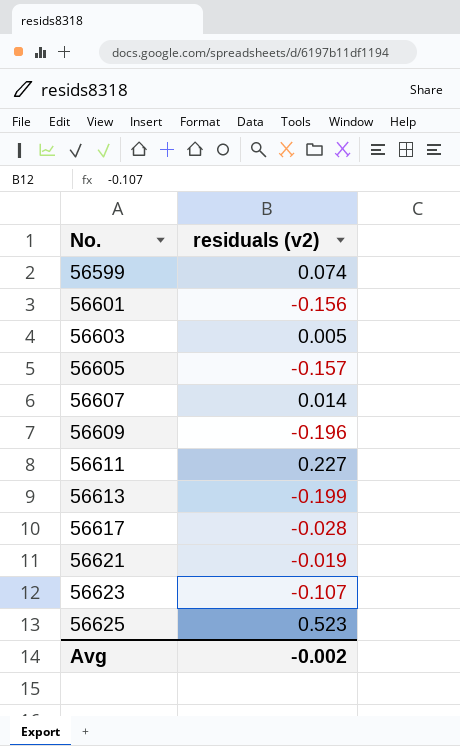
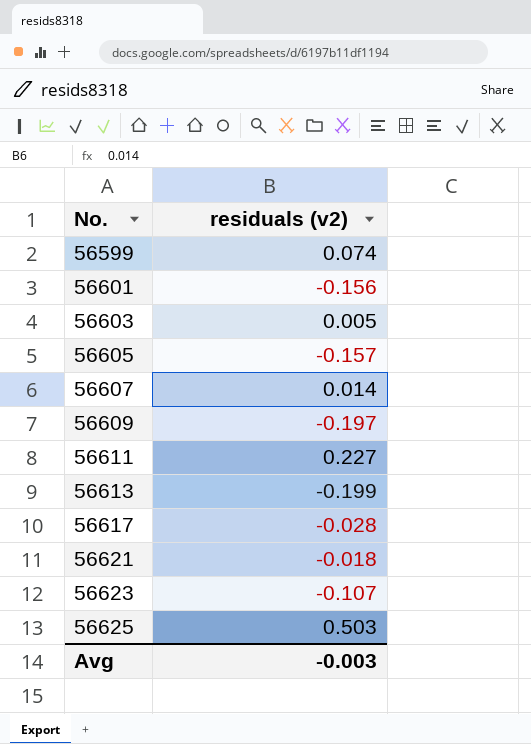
56609 | residuals (v2): -0.196 -> -0.197
56621 | residuals (v2): -0.019 -> -0.018
56625 | residuals (v2): 0.523 -> 0.503
Avg | residuals (v2): -0.002 -> -0.003

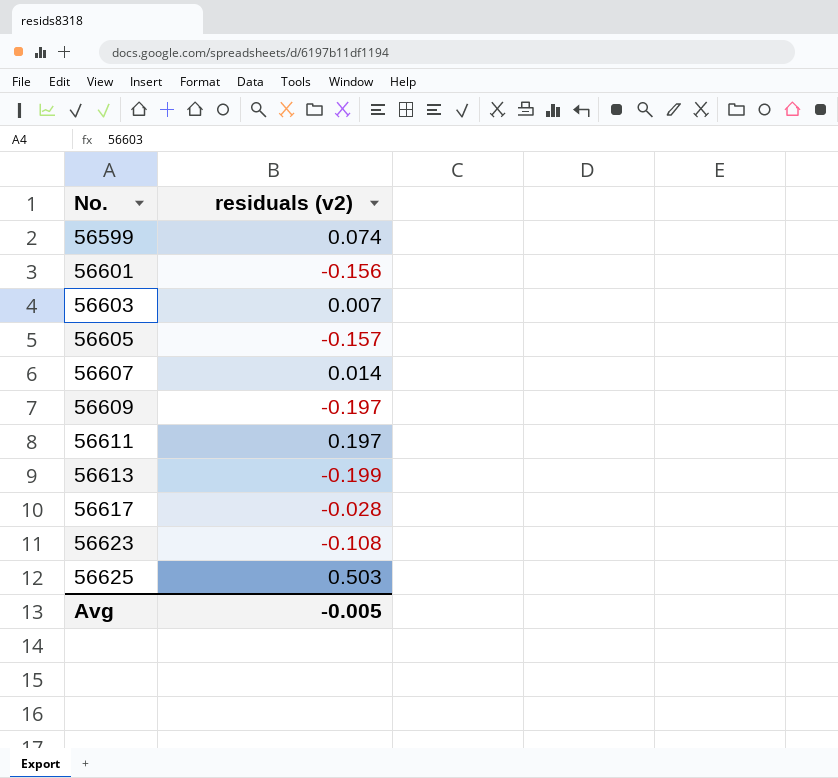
row 56621: -0.018 -> none
56603 | residuals (v2): 0.005 -> 0.007
56611 | residuals (v2): 0.227 -> 0.197
56623 | residuals (v2): -0.107 -> -0.108
Avg | residuals (v2): -0.003 -> -0.005

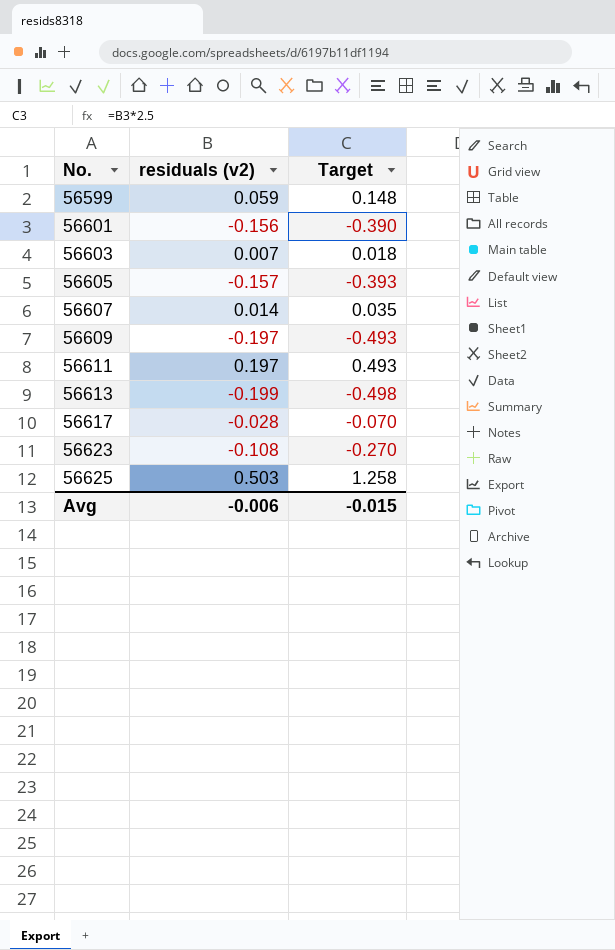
column Target | formula: none -> [residuals (v2)] * 2.5
56599 | residuals (v2): 0.074 -> 0.059
Avg | residuals (v2): -0.005 -> -0.006

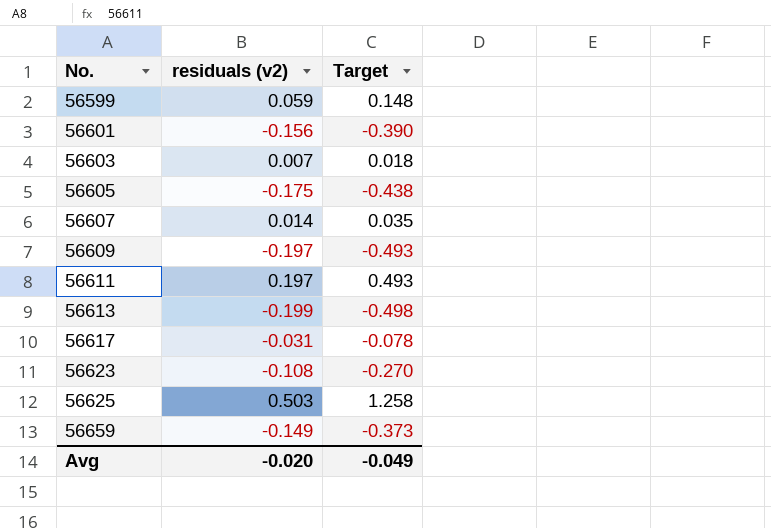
56605 | residuals (v2): -0.157 -> -0.175
56605 | Target: -0.393 -> -0.438
56617 | residuals (v2): -0.028 -> -0.031
56617 | Target: -0.070 -> -0.078
row 56659: none -> -0.149 | -0.373
Avg | residuals (v2): -0.006 -> -0.020
Avg | Target: -0.015 -> -0.049

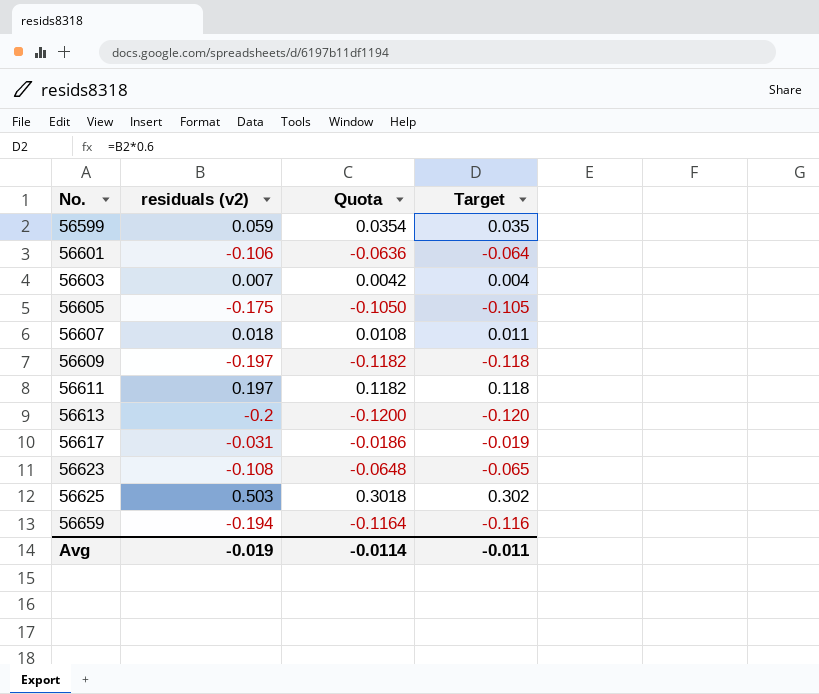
column Quota | formula: none -> [residuals (v2)] * 0.6
column Target | formula: [residuals (v2)] * 2.5 -> [residuals (v2)] * 0.6
56601 | residuals (v2): -0.156 -> -0.106
56607 | residuals (v2): 0.014 -> 0.018
56613 | residuals (v2): -0.199 -> -0.2
56659 | residuals (v2): -0.149 -> -0.194
Avg | residuals (v2): -0.020 -> -0.019
Avg | Target: -0.049 -> -0.011

